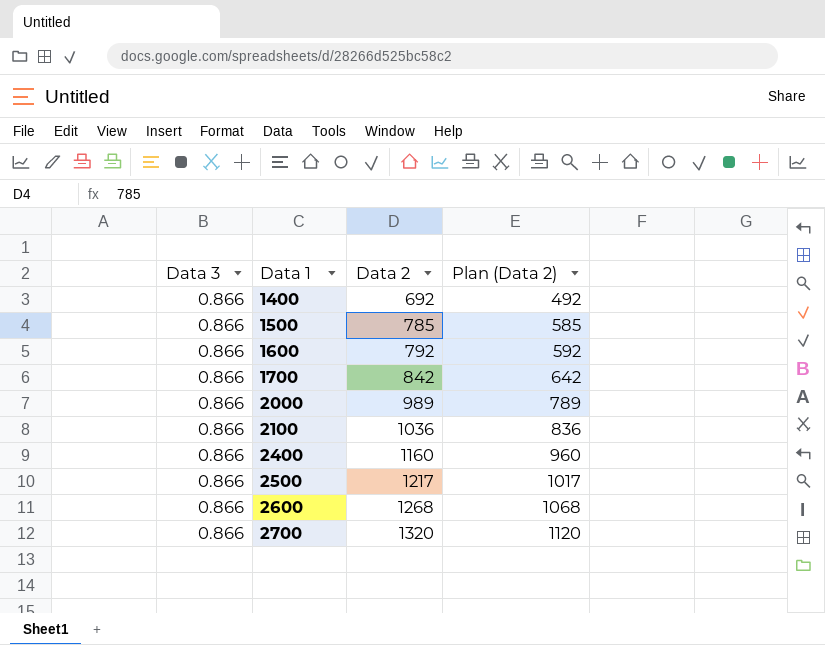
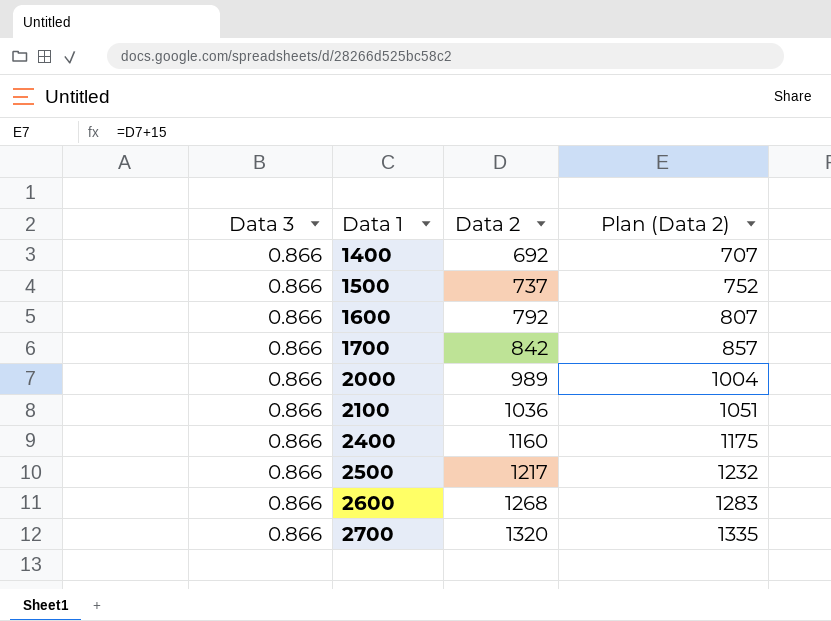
column Plan (Data 2) | formula: [Data 2] - 200 -> [Data 2] + 15
1500 | Data 2: 785 -> 737

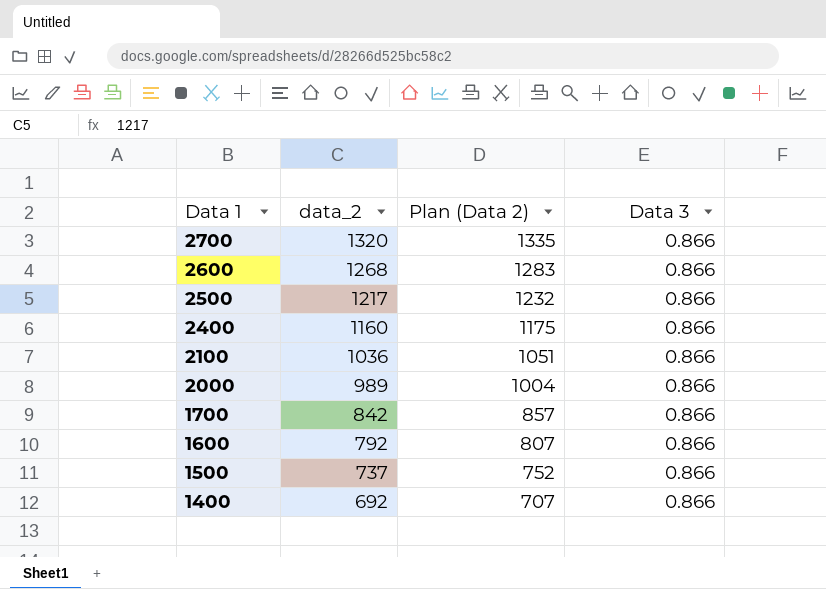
row order: Data 1 ascending -> Data 1 descending
column name: Data 2 -> data_2
column Data 3 | position: 1 -> 4

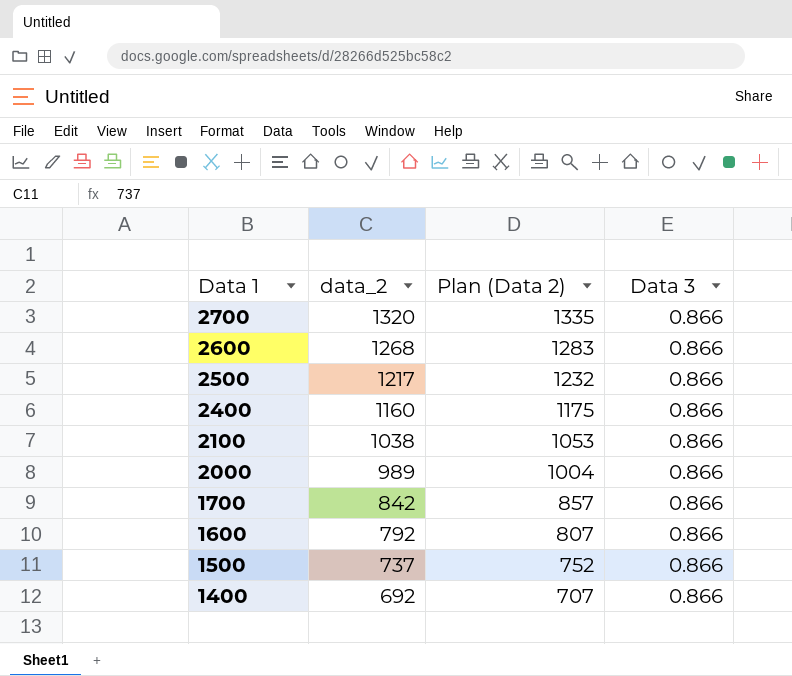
2100 | data_2: 1036 -> 1038
2100 | Plan (Data 2): 1051 -> 1053

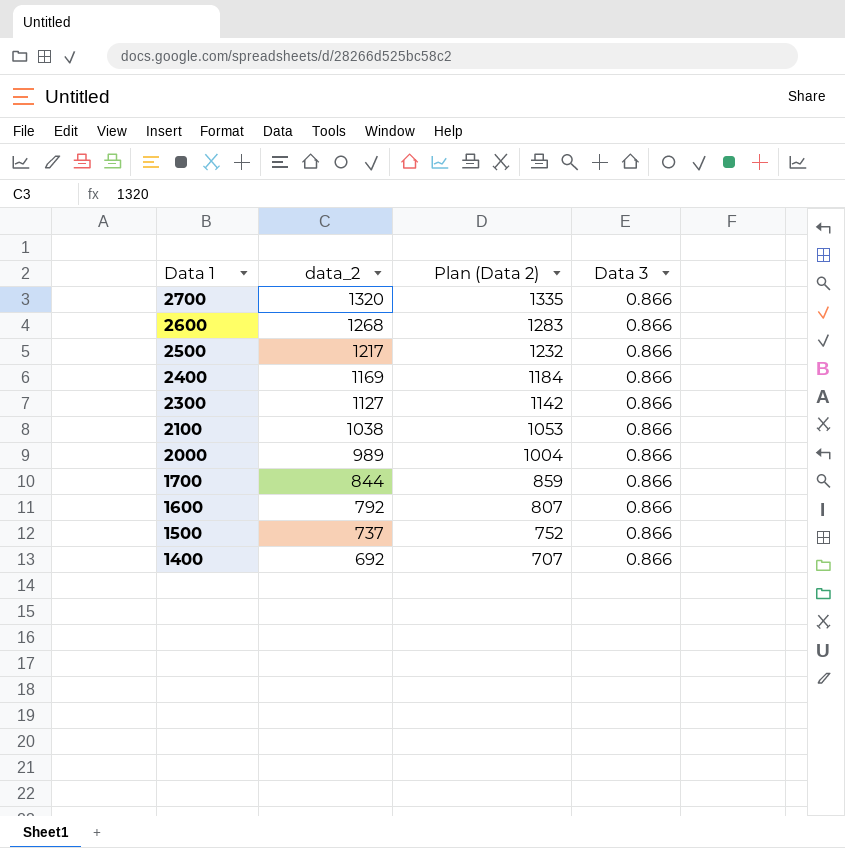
2400 | data_2: 1160 -> 1169
2400 | Plan (Data 2): 1175 -> 1184
row 2300: none -> 1127 | 1142 | 0.866
1700 | data_2: 842 -> 844
1700 | Plan (Data 2): 857 -> 859

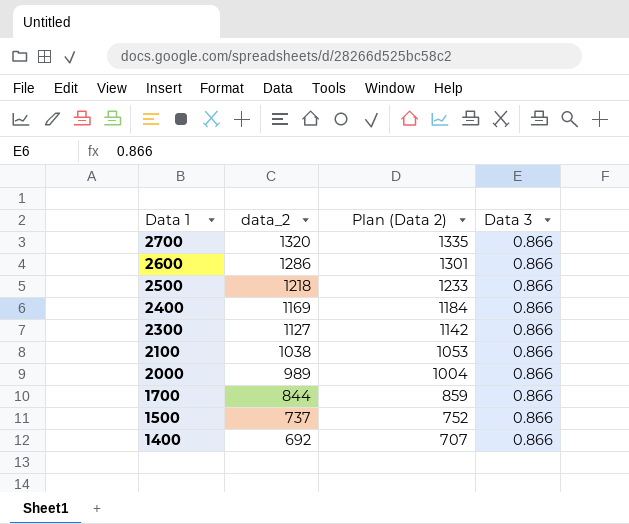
row 1600: 792 | 807 | 0.866 -> none
2600 | data_2: 1268 -> 1286
2600 | Plan (Data 2): 1283 -> 1301
2500 | data_2: 1217 -> 1218
2500 | Plan (Data 2): 1232 -> 1233

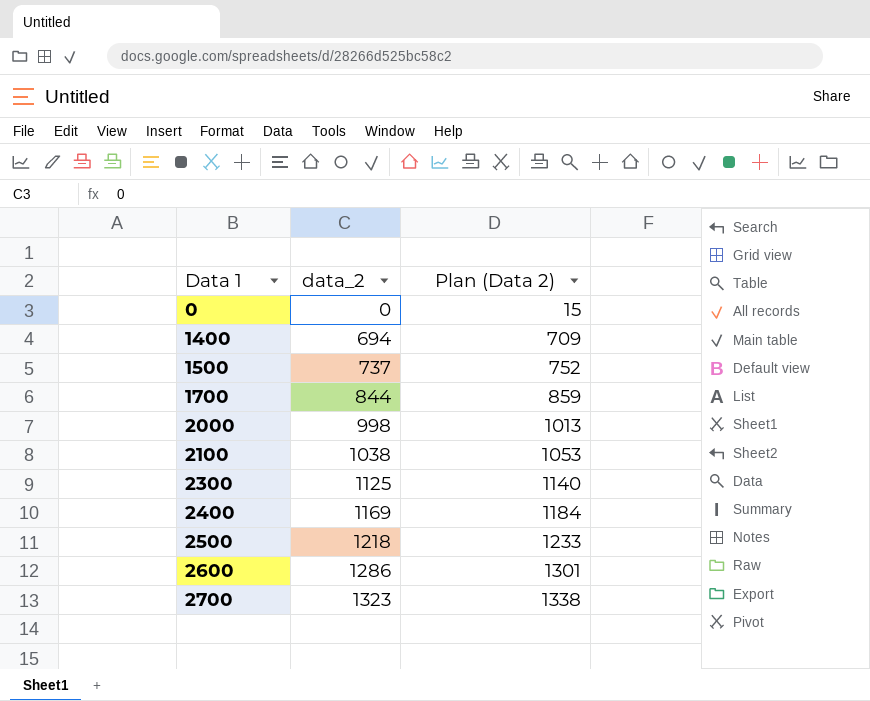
row order: Data 1 descending -> Data 1 ascending
column Data 3 | position: 4 -> none
row 0: none -> 0 | 15
1400 | data_2: 692 -> 694
1400 | Plan (Data 2): 707 -> 709
2000 | data_2: 989 -> 998
2000 | Plan (Data 2): 1004 -> 1013
2300 | data_2: 1127 -> 1125
2300 | Plan (Data 2): 1142 -> 1140
2700 | data_2: 1320 -> 1323
2700 | Plan (Data 2): 1335 -> 1338

